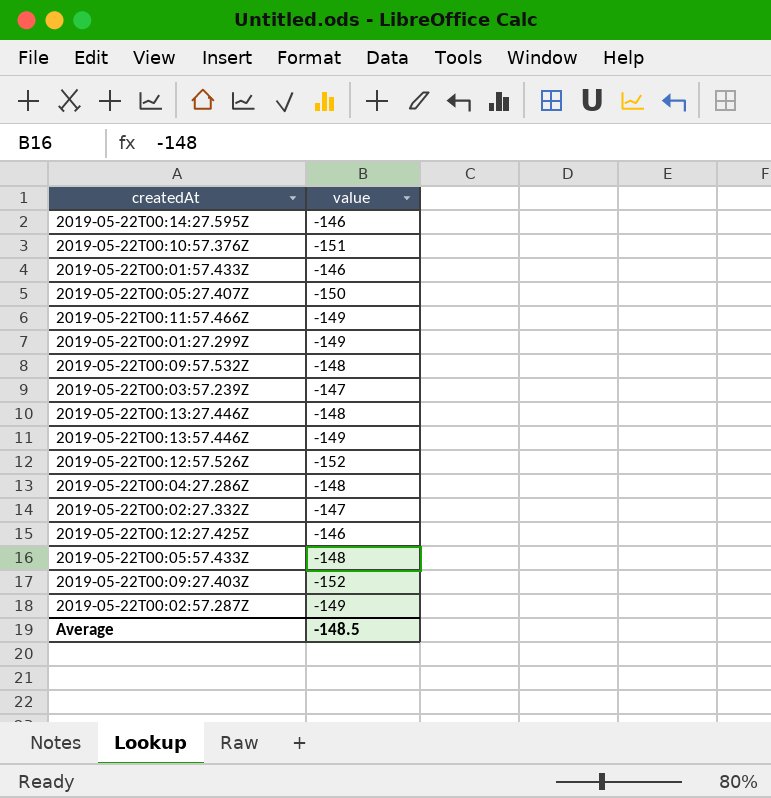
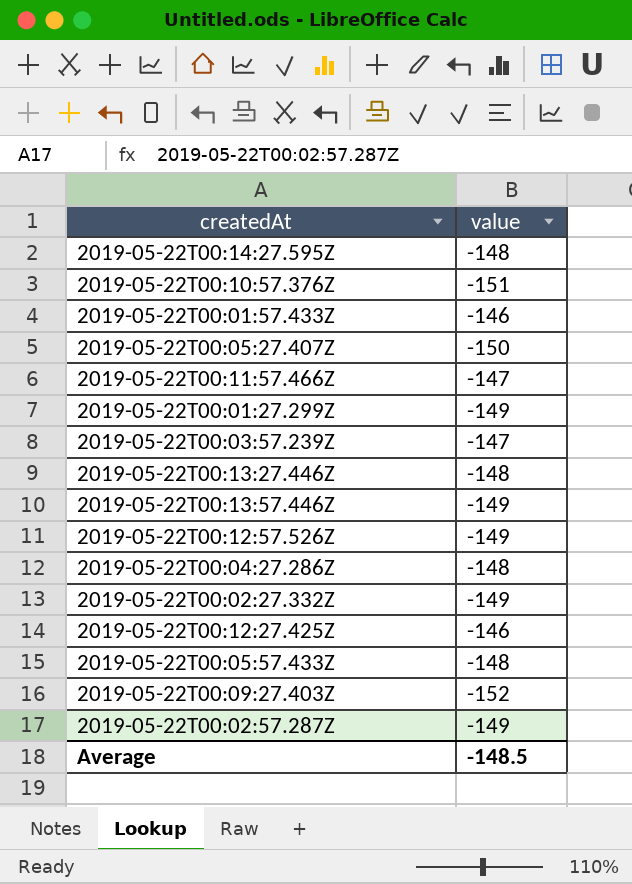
row 2019-05-22T00:09:57.532Z: -148 -> none
2019-05-22T00:14:27.595Z | value: -146 -> -148
2019-05-22T00:11:57.466Z | value: -149 -> -147
2019-05-22T00:12:57.526Z | value: -152 -> -149
2019-05-22T00:02:27.332Z | value: -147 -> -149

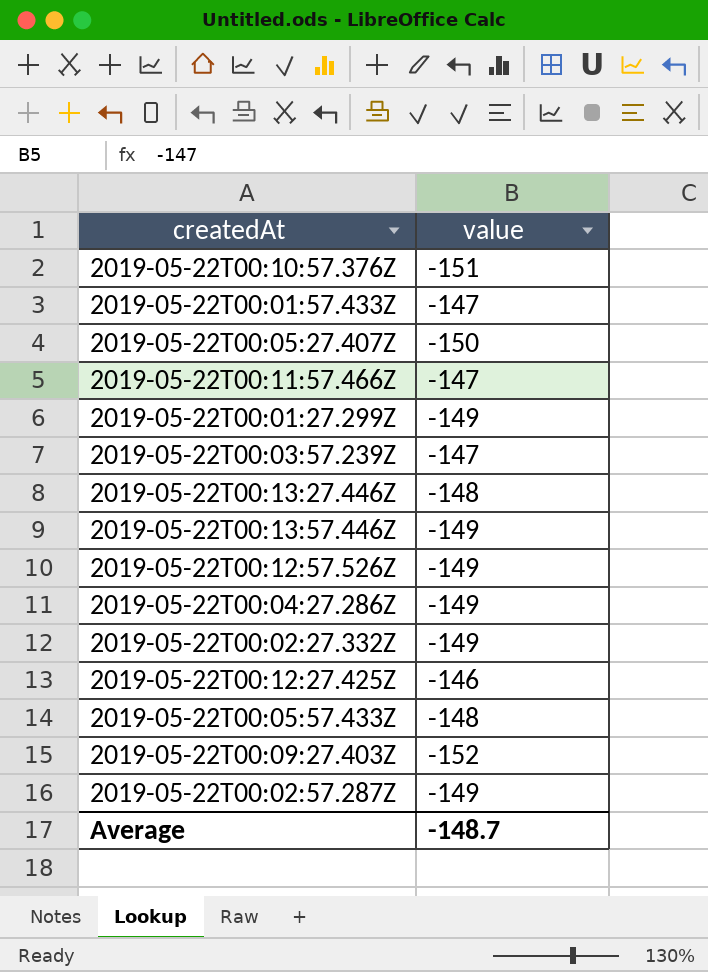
row 2019-05-22T00:14:27.595Z: -148 -> none
2019-05-22T00:01:57.433Z | value: -146 -> -147
2019-05-22T00:04:27.286Z | value: -148 -> -149
Average | value: -148.5 -> -148.7

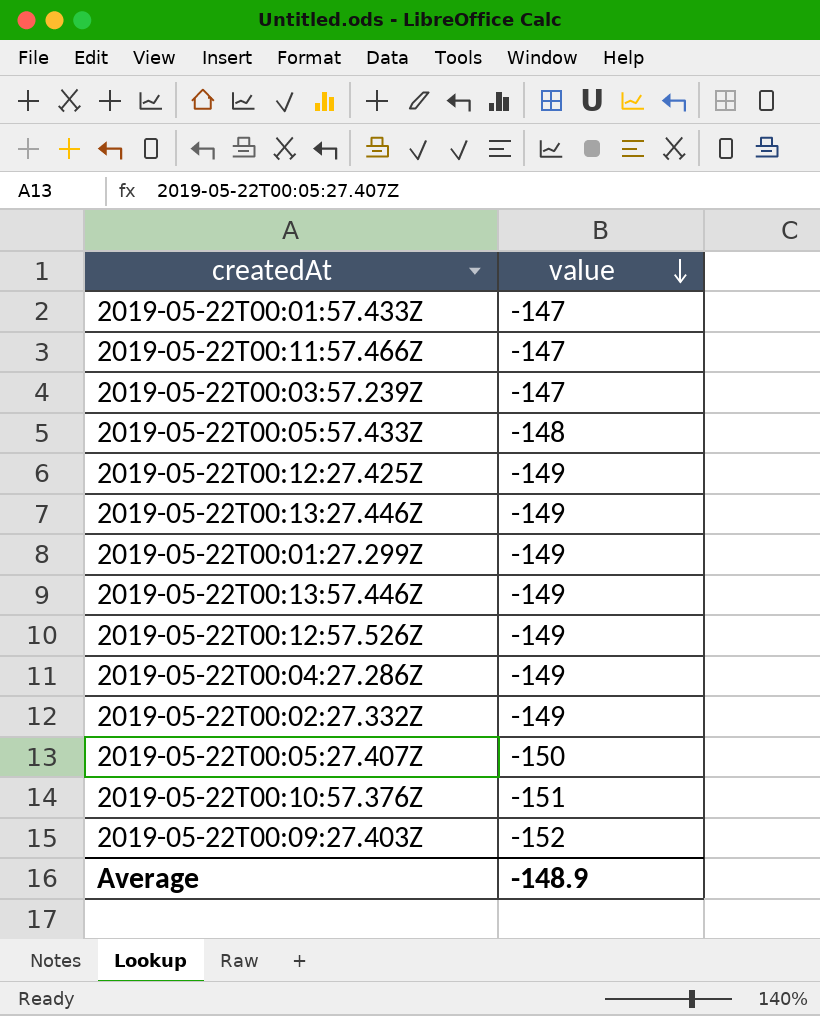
row order: none -> value descending
row 2019-05-22T00:02:57.287Z: -149 -> none
2019-05-22T00:12:27.425Z | value: -146 -> -149
2019-05-22T00:13:27.446Z | value: -148 -> -149
Average | value: -148.7 -> -148.9

